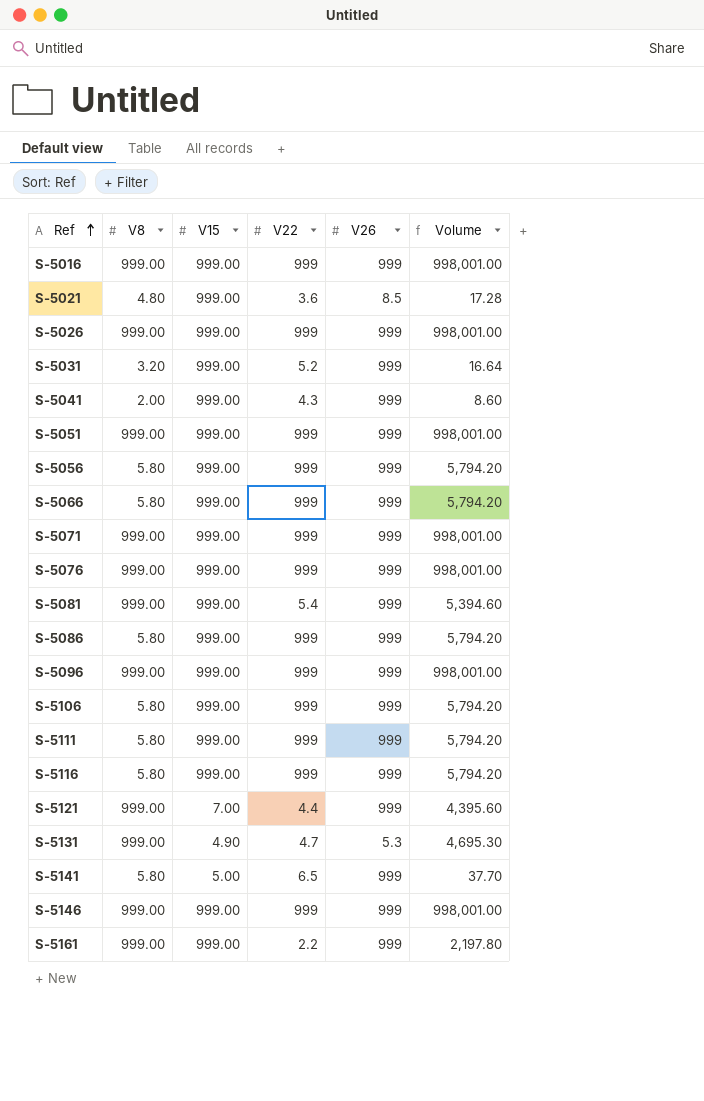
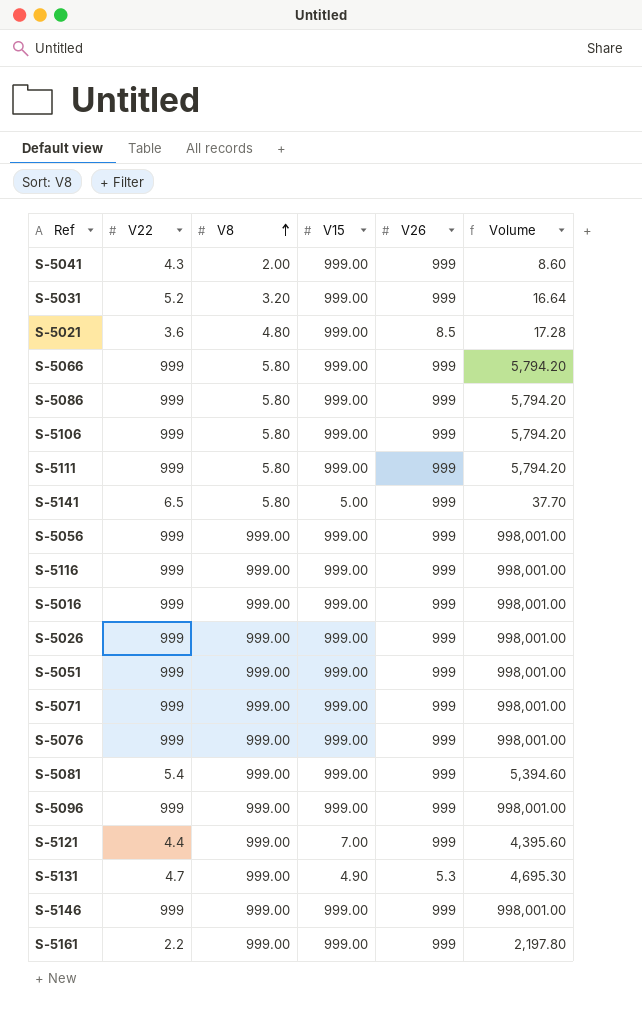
row order: Ref ascending -> V8 ascending
column V22 | position: 4 -> 2
S-5056 | V8: 5.80 -> 999.00
S-5056 | Volume: 5,794.20 -> 998,001.00
S-5116 | V8: 5.80 -> 999.00
S-5116 | Volume: 5,794.20 -> 998,001.00

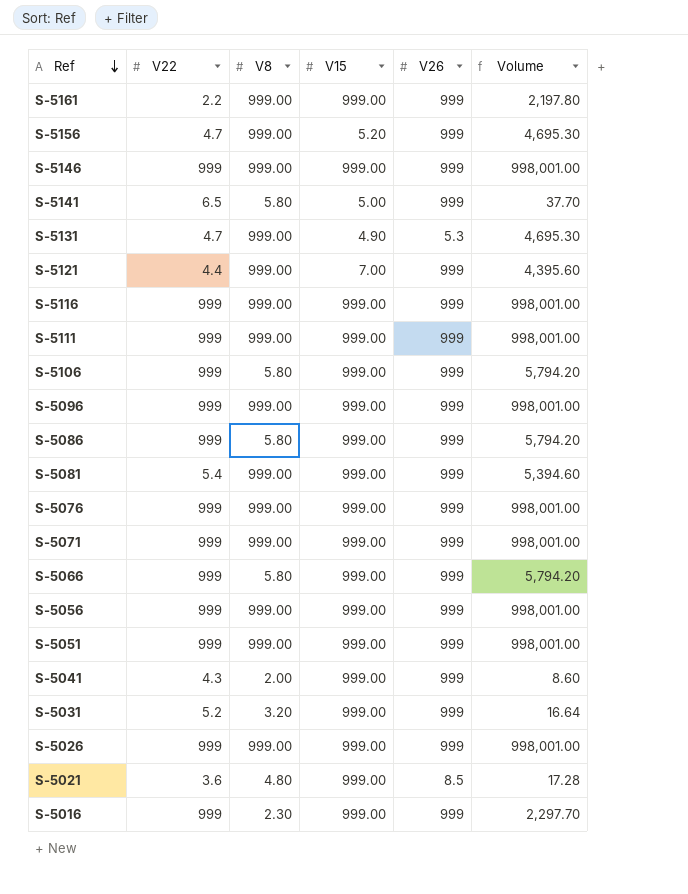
row order: V8 ascending -> Ref descending
row S-5156: none -> 4.7 | 999.00 | 5.20 | 999 | 4,695.30
S-5111 | V8: 5.80 -> 999.00
S-5111 | Volume: 5,794.20 -> 998,001.00
S-5016 | V8: 999.00 -> 2.30
S-5016 | Volume: 998,001.00 -> 2,297.70

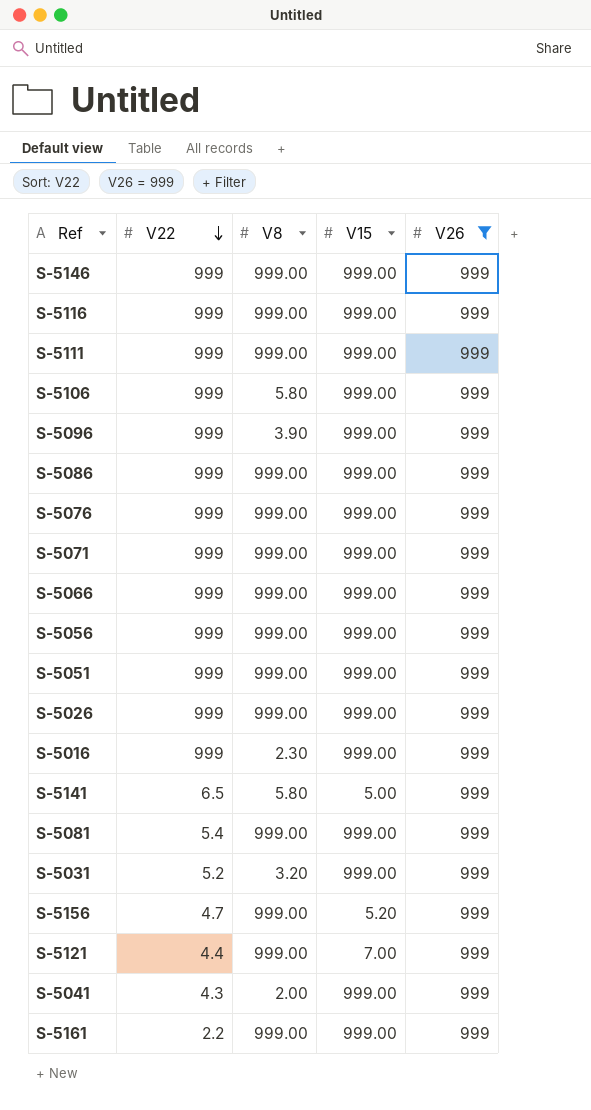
filter: none -> V26 = 999
row order: Ref descending -> V22 descending
column Volume | formula: [V22] * [V8] -> none
S-5096 | V8: 999.00 -> 3.90
S-5086 | V8: 5.80 -> 999.00
S-5066 | V8: 5.80 -> 999.00

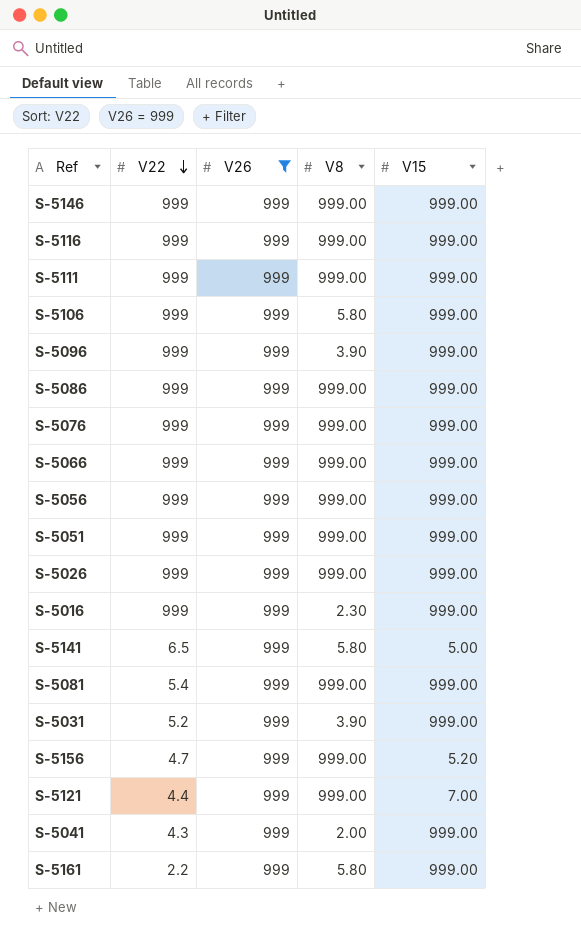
column V26 | position: 5 -> 3
row S-5071: 999 | 999.00 | 999.00 | 999 -> none
S-5031 | V8: 3.20 -> 3.90
S-5161 | V8: 999.00 -> 5.80

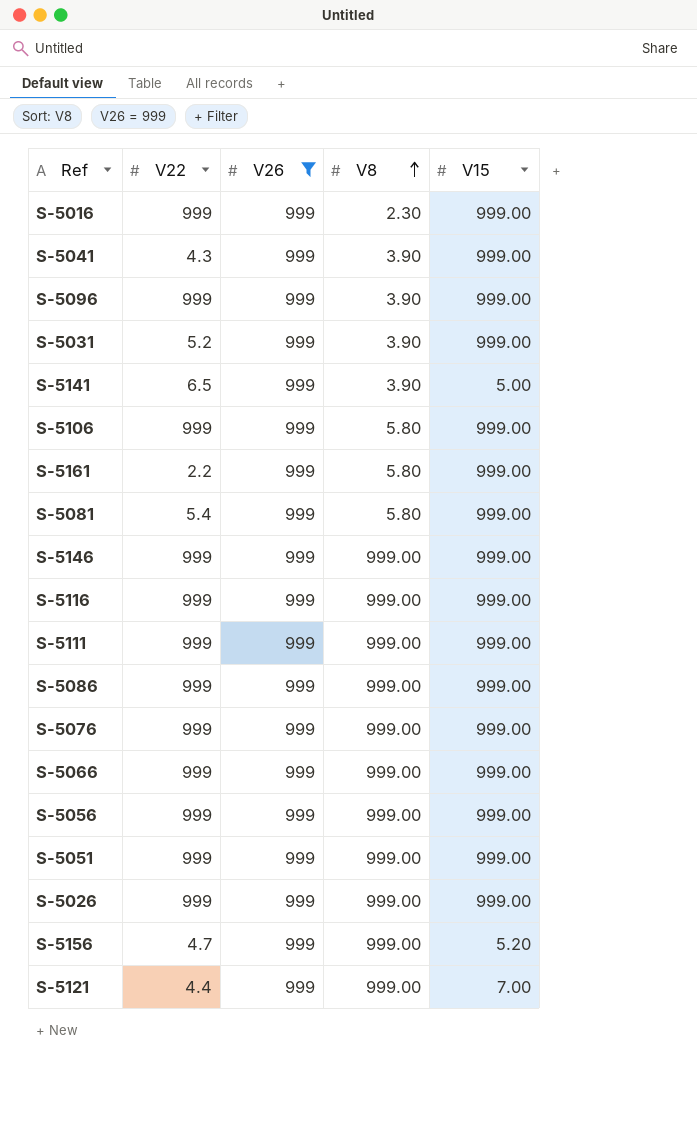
row order: V22 descending -> V8 ascending
S-5041 | V8: 2.00 -> 3.90
S-5141 | V8: 5.80 -> 3.90
S-5081 | V8: 999.00 -> 5.80

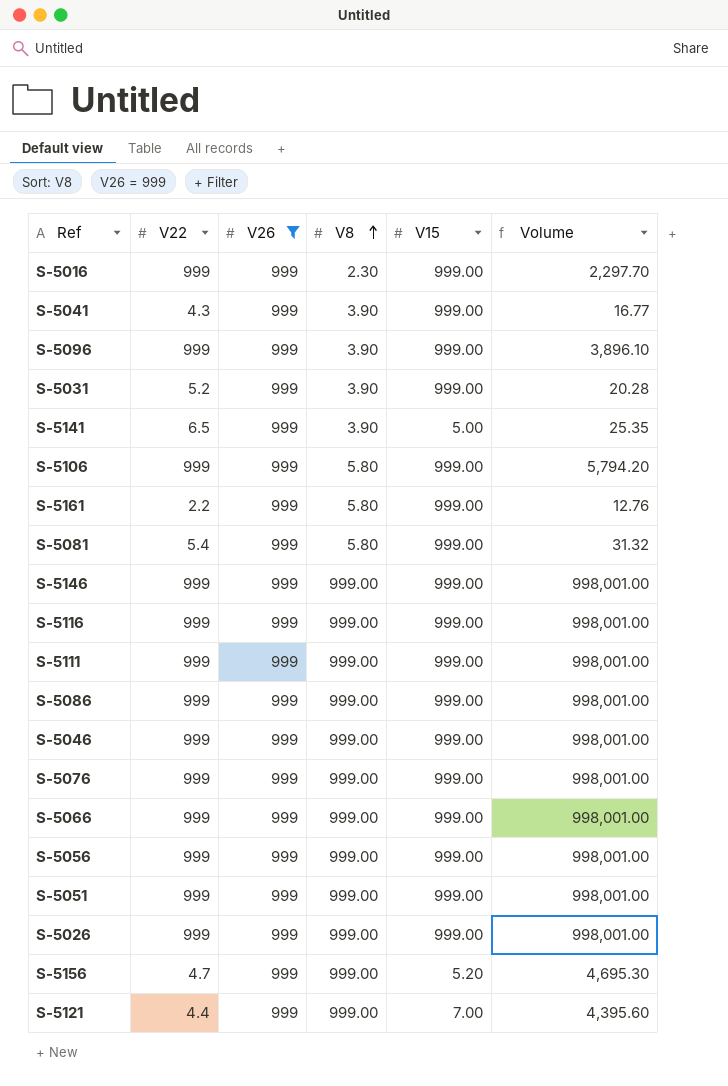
column Volume | formula: none -> [V22] * [V8]
row S-5046: none -> 999 | 999 | 999.00 | 999.00 | 998,001.00

